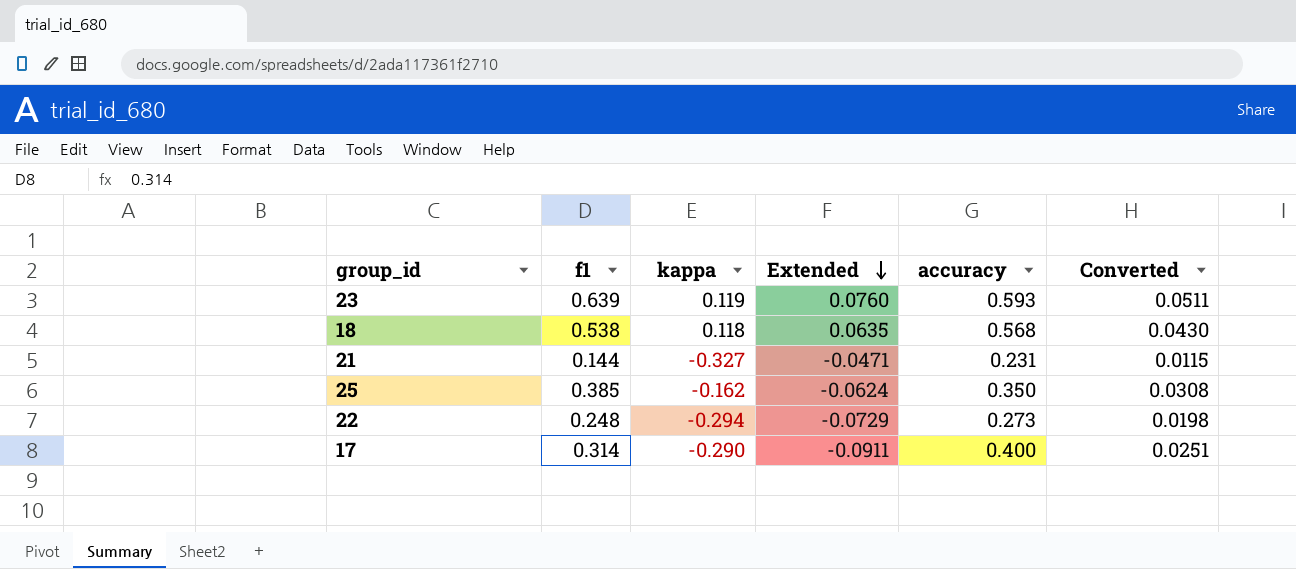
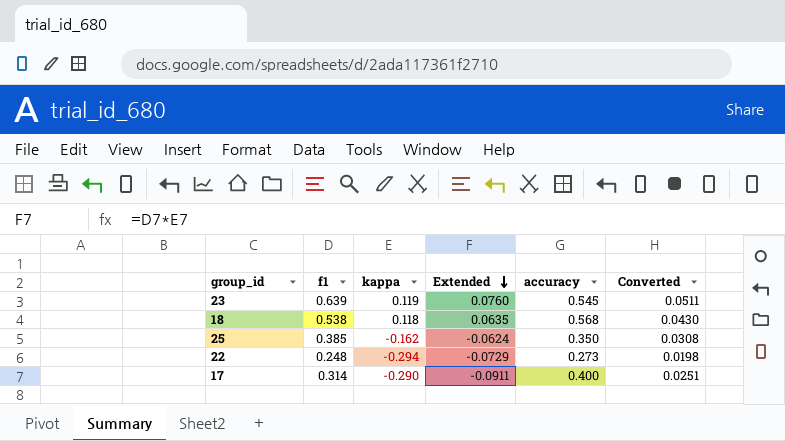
row 21: 0.144 | -0.327 | -0.0471 | 0.231 | 0.0115 -> none
23 | accuracy: 0.593 -> 0.545

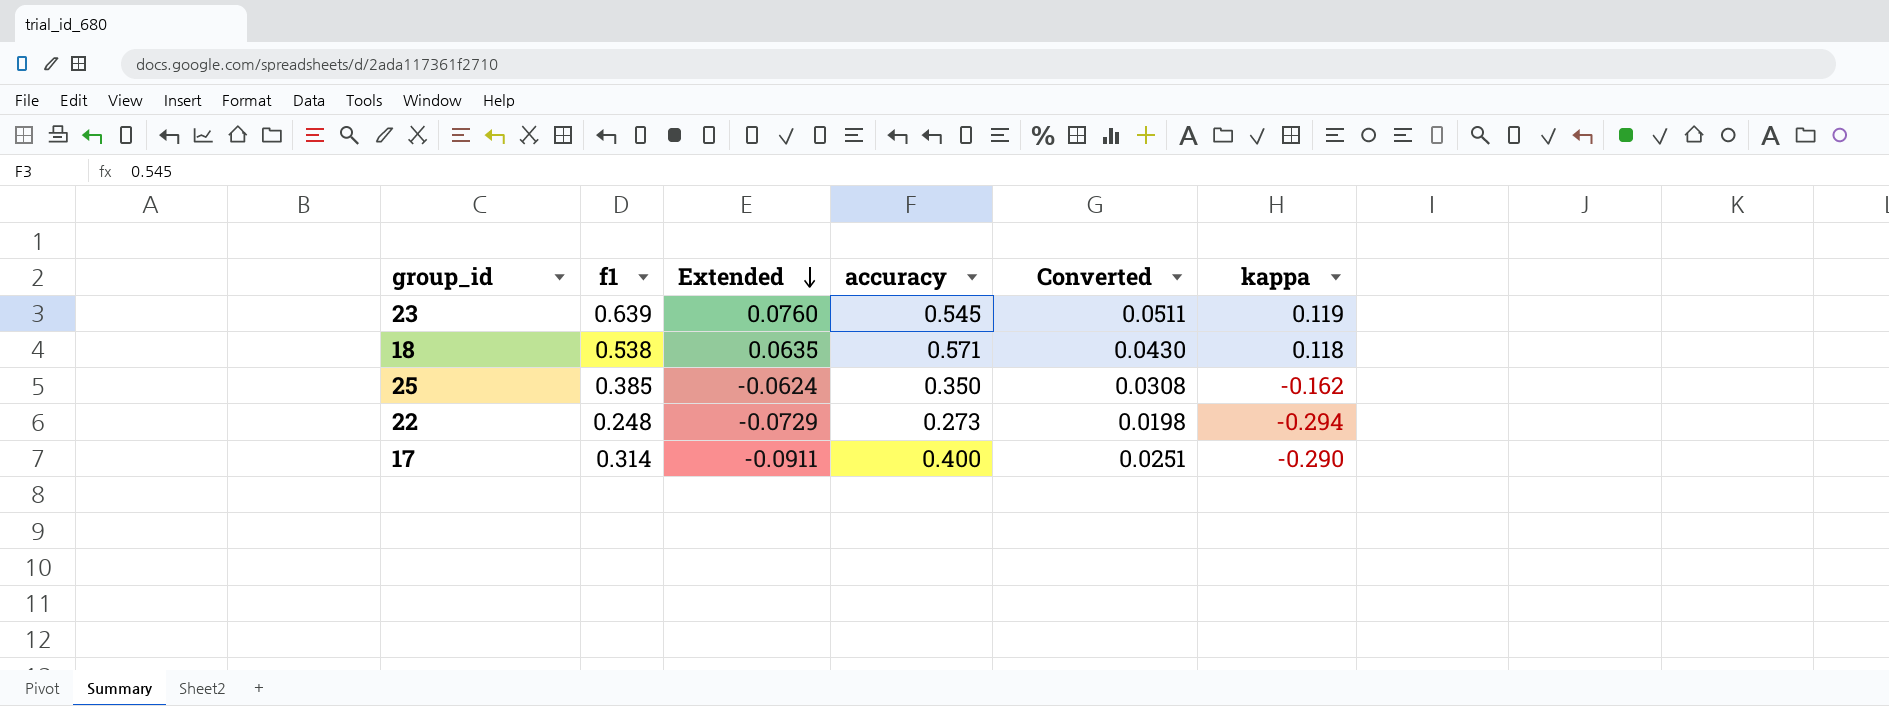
column kappa | position: 3 -> 6
18 | accuracy: 0.568 -> 0.571

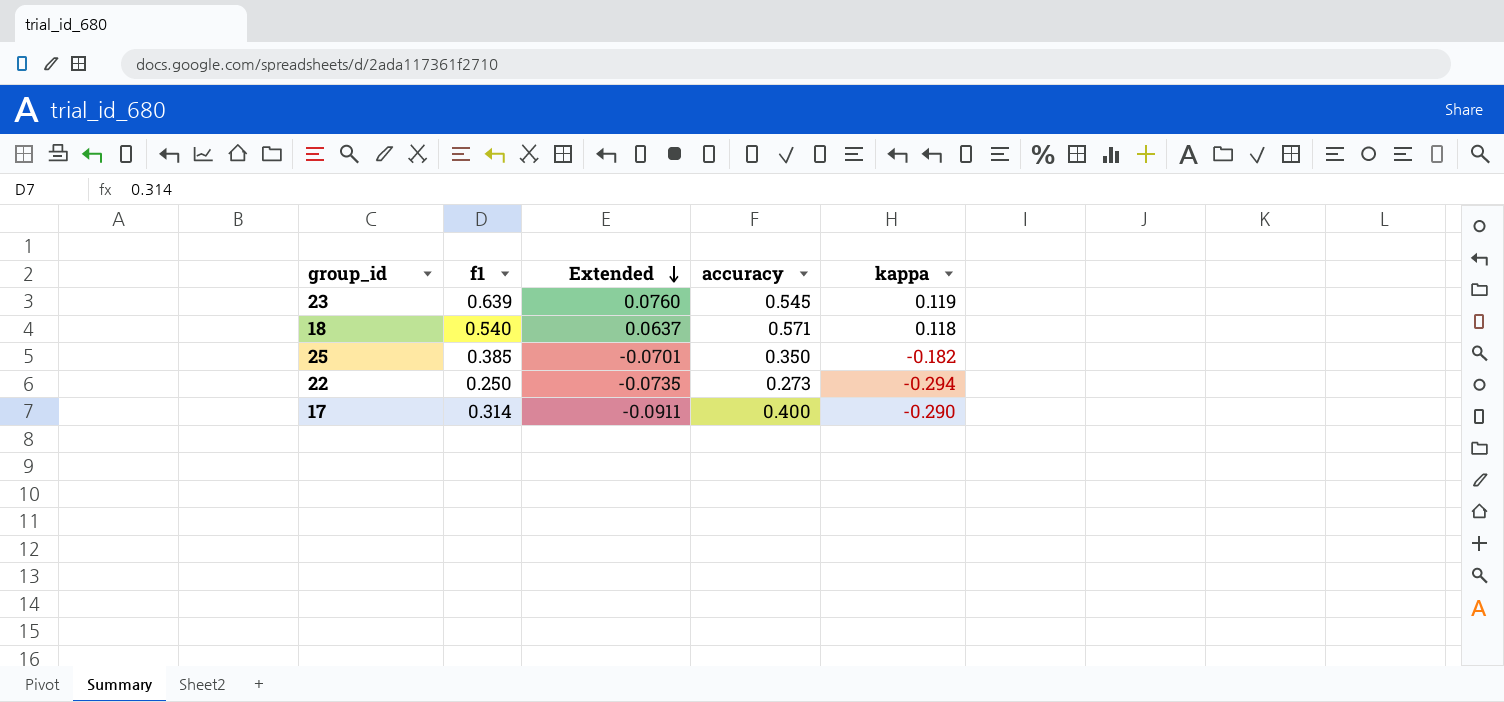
column Converted | formula: [f1] * 0.08 -> none
18 | f1: 0.538 -> 0.540
18 | Extended: 0.0635 -> 0.0637
25 | Extended: -0.0624 -> -0.0701
25 | kappa: -0.162 -> -0.182
22 | f1: 0.248 -> 0.250
22 | Extended: -0.0729 -> -0.0735

